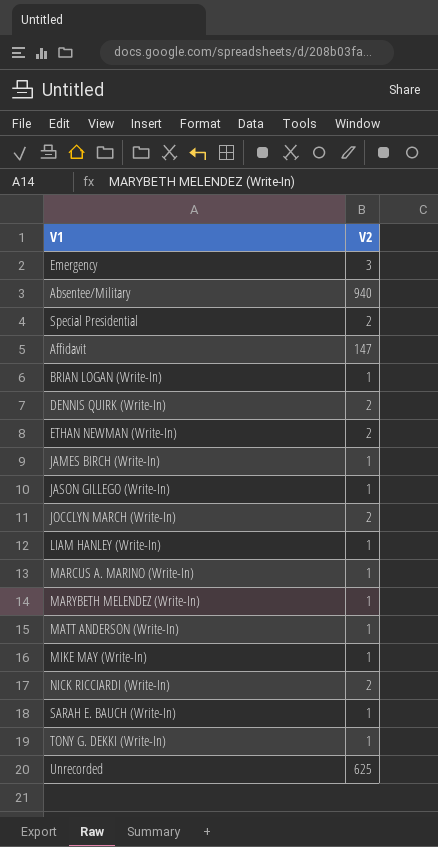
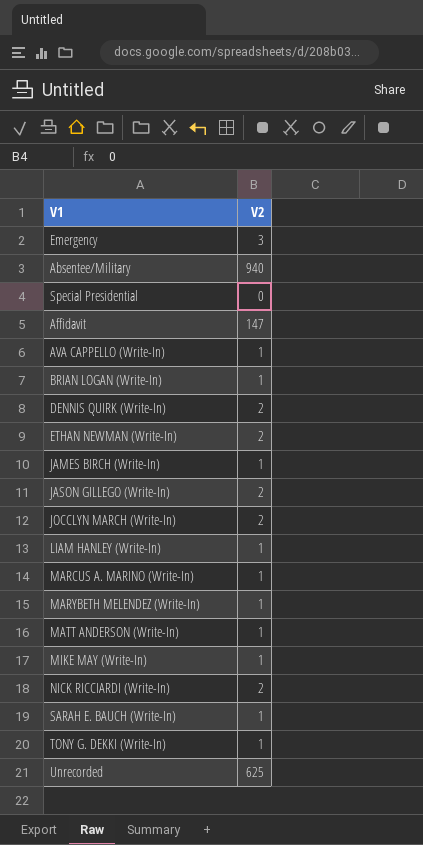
Special Presidential | V2: 2 -> 0
row AVA CAPPELLO (Write-In): none -> 1
JASON GILLEGO (Write-In) | V2: 1 -> 2

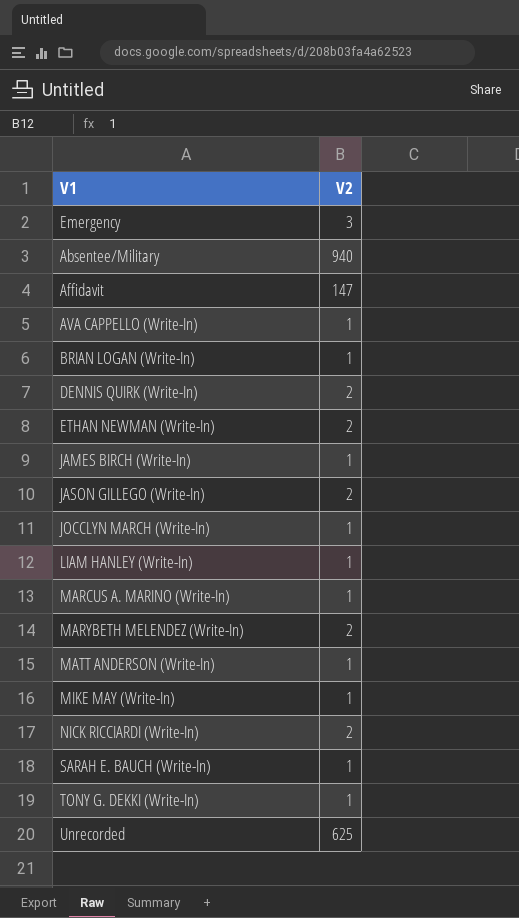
row Special Presidential: 0 -> none
JOCCLYN MARCH (Write-In) | V2: 2 -> 1
MARYBETH MELENDEZ (Write-In) | V2: 1 -> 2

